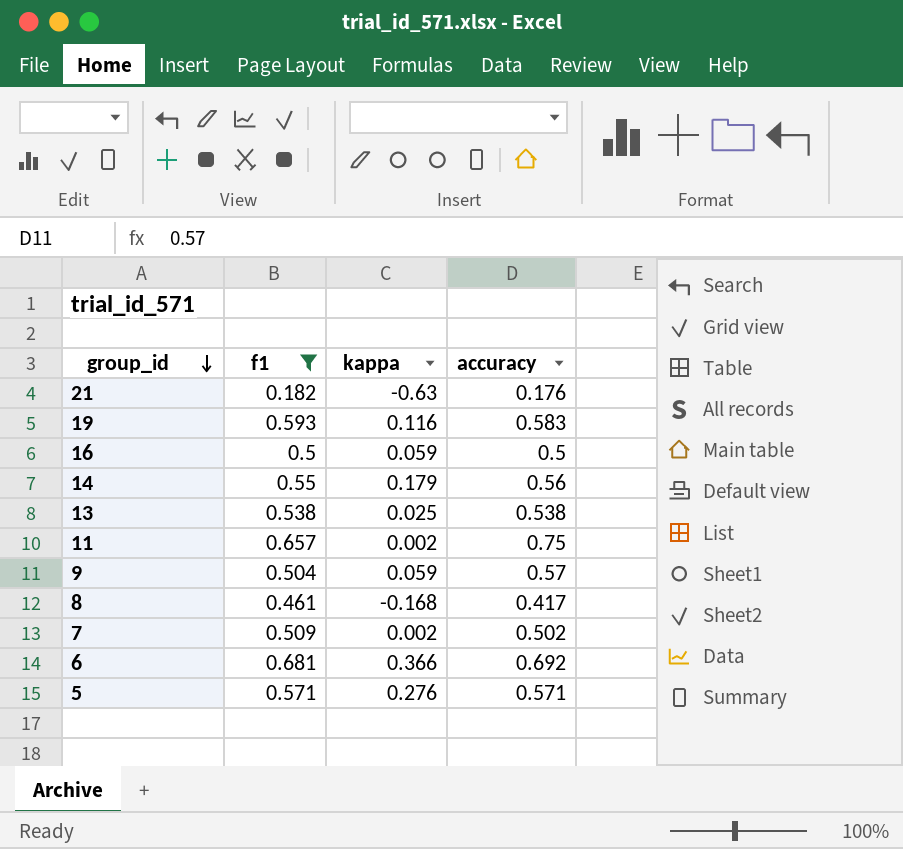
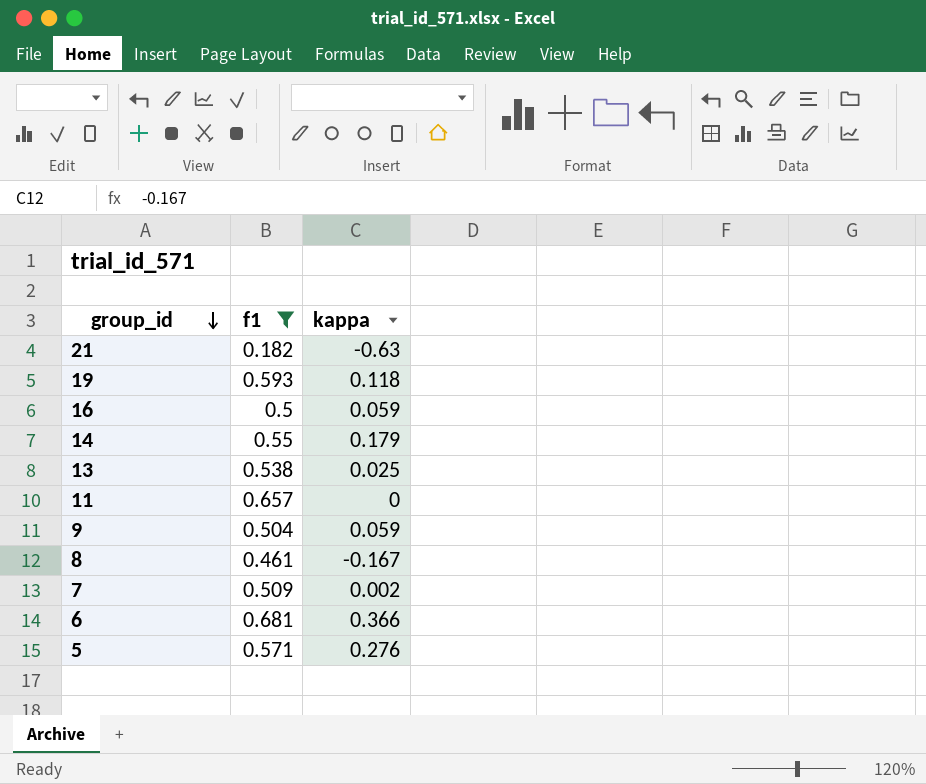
column accuracy | position: 4 -> none
19 | kappa: 0.116 -> 0.118
11 | kappa: 0.002 -> 0
8 | kappa: -0.168 -> -0.167

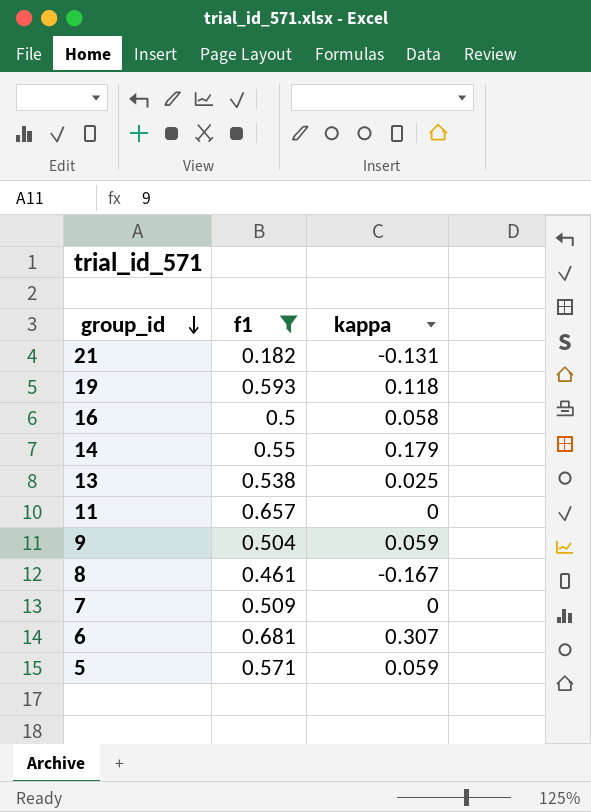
21 | kappa: -0.63 -> -0.131
16 | kappa: 0.059 -> 0.058
7 | kappa: 0.002 -> 0
6 | kappa: 0.366 -> 0.307
5 | kappa: 0.276 -> 0.059

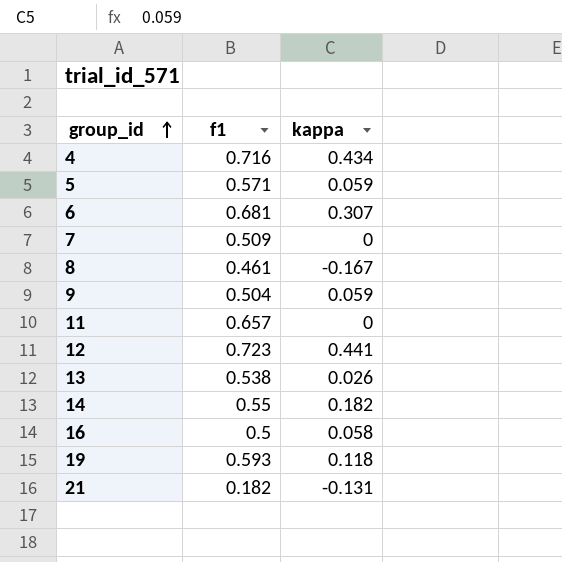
filter: f1 <= 0.681 -> none
row order: group_id descending -> group_id ascending
13 | kappa: 0.025 -> 0.026
14 | kappa: 0.179 -> 0.182

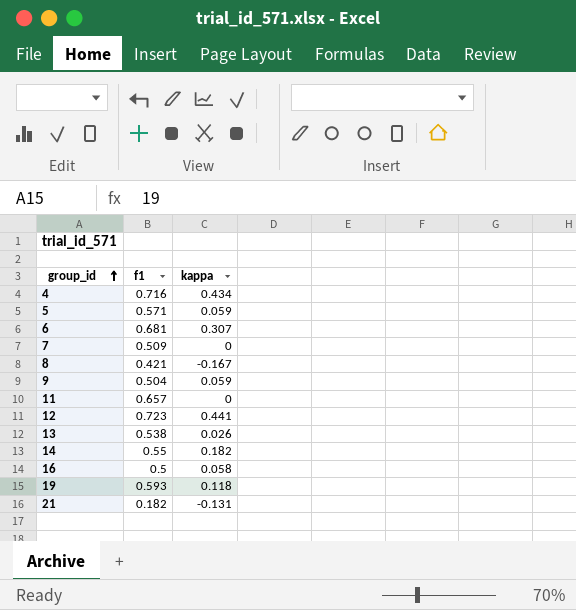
8 | f1: 0.461 -> 0.421

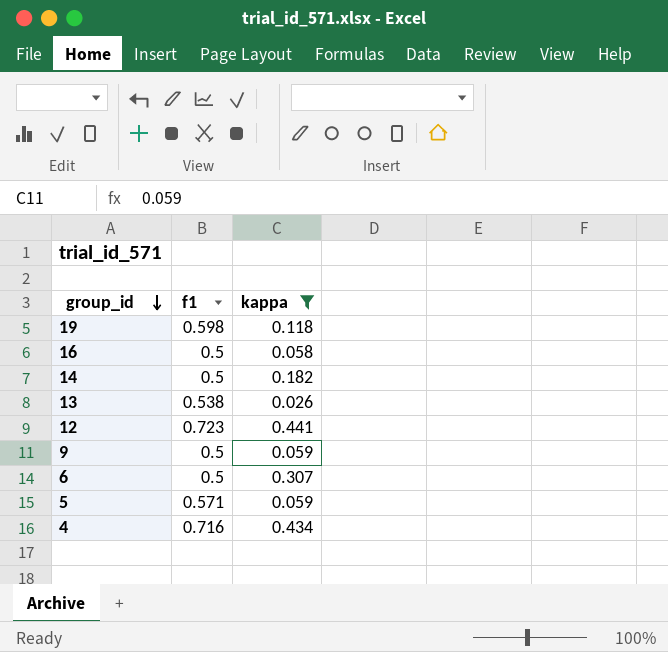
filter: none -> kappa >= 0.026
row order: group_id ascending -> group_id descending
19 | f1: 0.593 -> 0.598
14 | f1: 0.55 -> 0.5
9 | f1: 0.504 -> 0.5
6 | f1: 0.681 -> 0.5

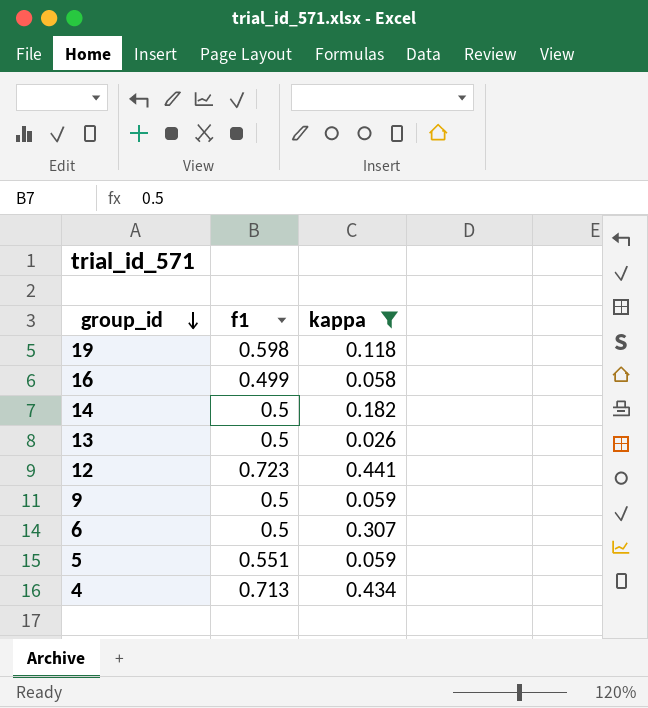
16 | f1: 0.5 -> 0.499
13 | f1: 0.538 -> 0.5
5 | f1: 0.571 -> 0.551
4 | f1: 0.716 -> 0.713

